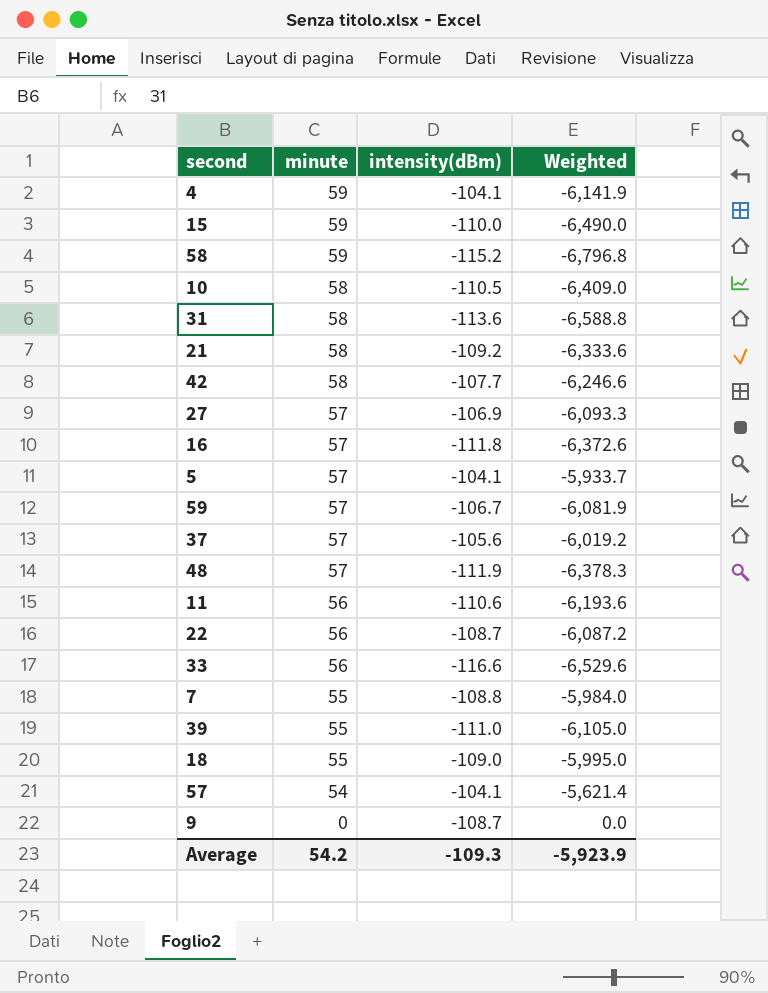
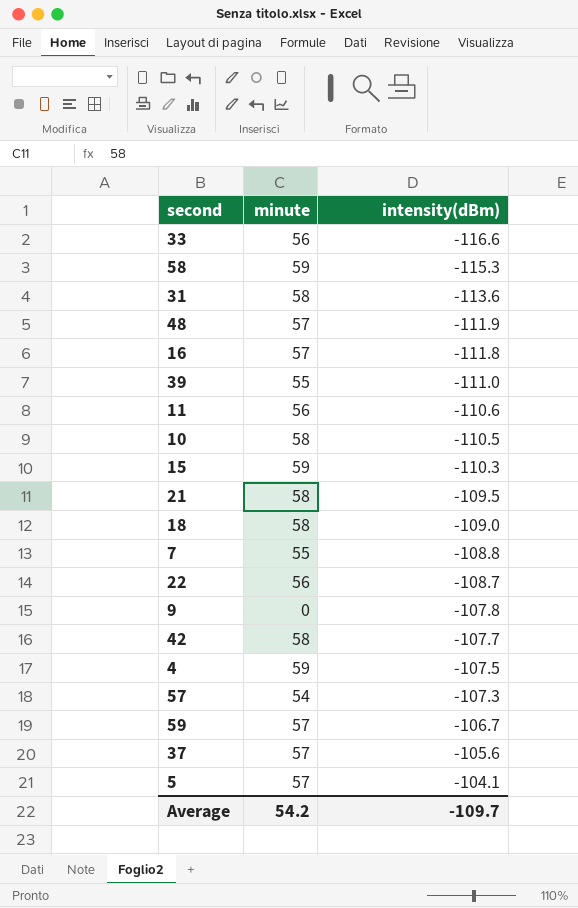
row order: minute descending -> intensity(dBm) ascending
column Weighted | formula: [minute] * [intensity(dBm)] -> none
row 27: 57 | -106.9 | -6,093.3 -> none
58 | intensity(dBm): -115.2 -> -115.3
15 | intensity(dBm): -110.0 -> -110.3
21 | intensity(dBm): -109.2 -> -109.5
18 | minute: 55 -> 58
9 | intensity(dBm): -108.7 -> -107.8
4 | intensity(dBm): -104.1 -> -107.5
57 | intensity(dBm): -104.1 -> -107.3
Average | intensity(dBm): -109.3 -> -109.7

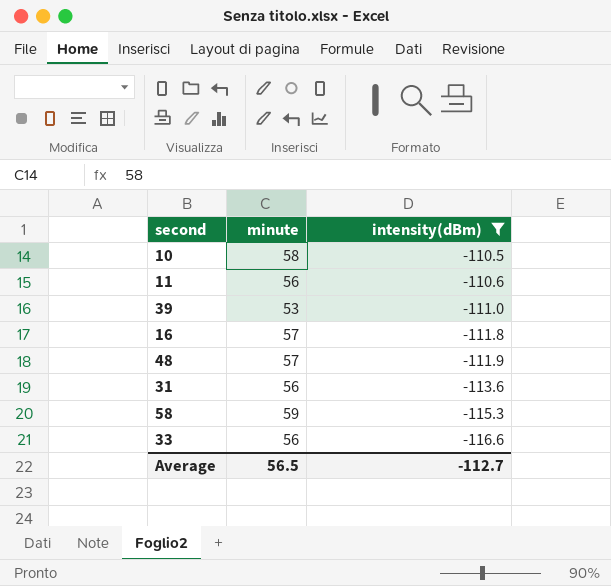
filter: none -> intensity(dBm) <= -110.5
row order: intensity(dBm) ascending -> intensity(dBm) descending
39 | minute: 55 -> 53
31 | minute: 58 -> 56
Average | minute: 54.2 -> 56.5
Average | intensity(dBm): -109.7 -> -112.7

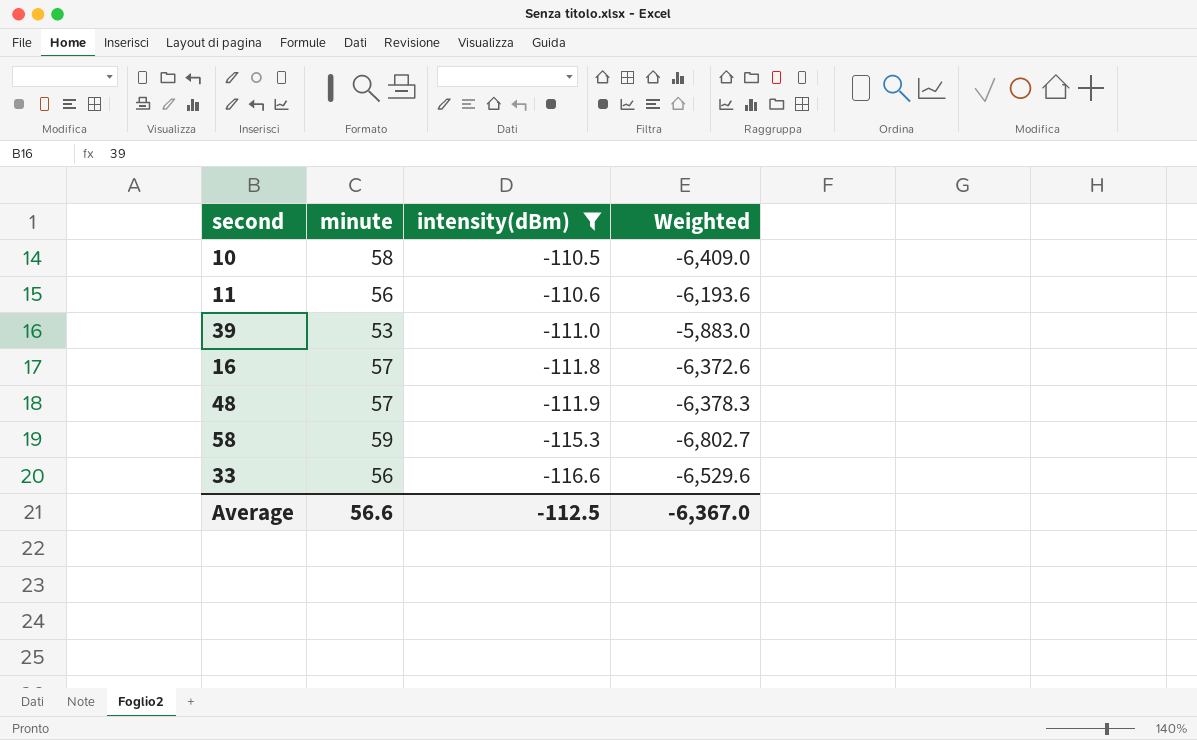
column Weighted | formula: none -> [minute] * [intensity(dBm)]
row 31: 56 | -113.6 -> none
Average | minute: 56.5 -> 56.6
Average | intensity(dBm): -112.7 -> -112.5

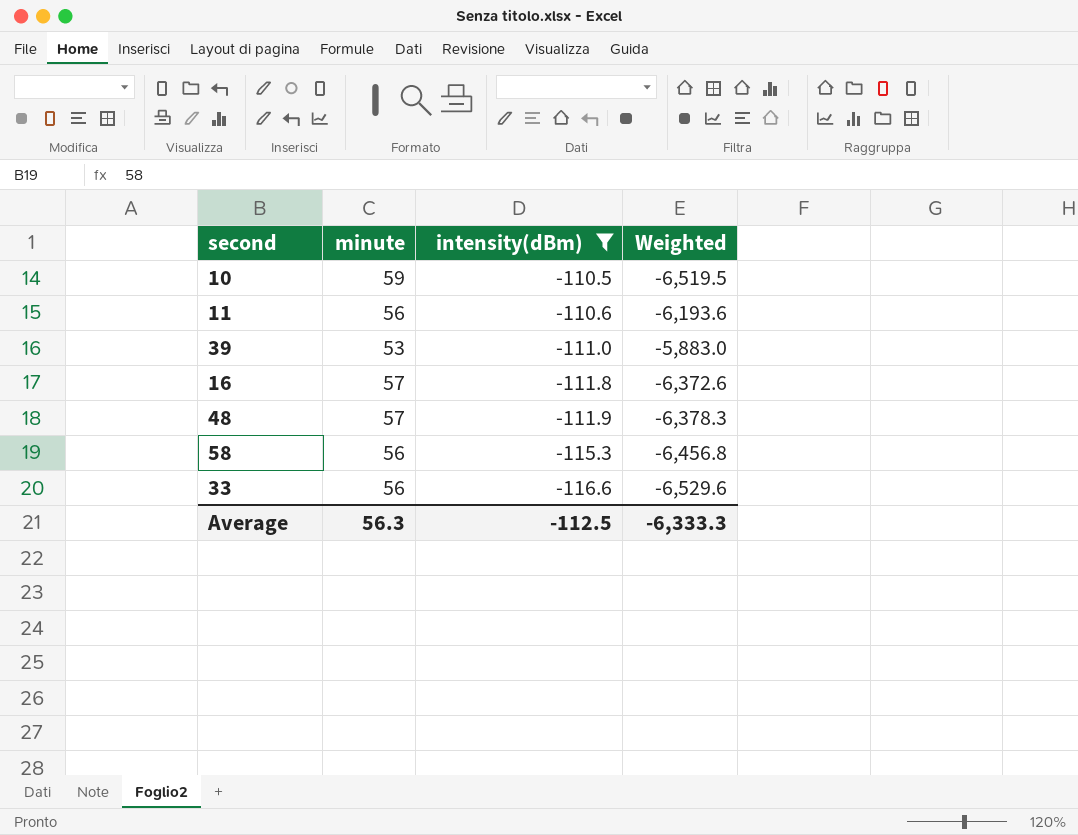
10 | minute: 58 -> 59
10 | Weighted: -6,409.0 -> -6,519.5
58 | minute: 59 -> 56
58 | Weighted: -6,802.7 -> -6,456.8
Average | minute: 56.6 -> 56.3
Average | Weighted: -6,367.0 -> -6,333.3

